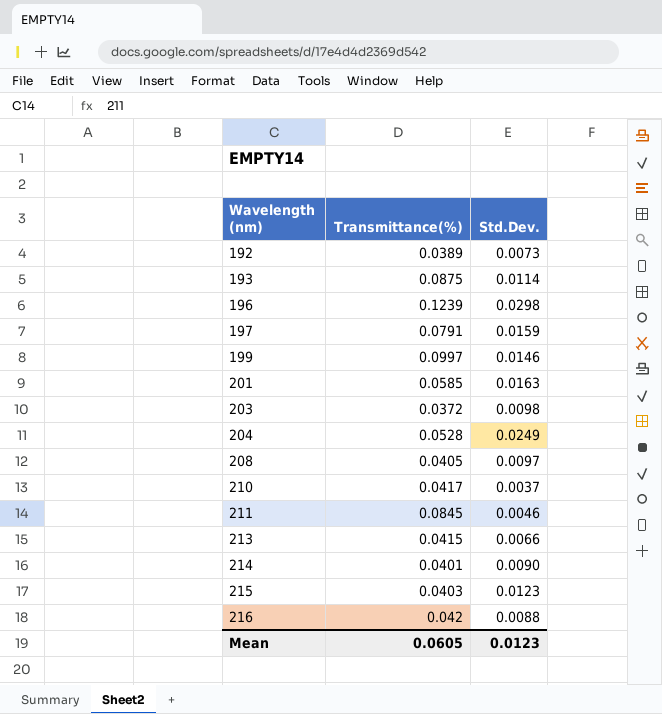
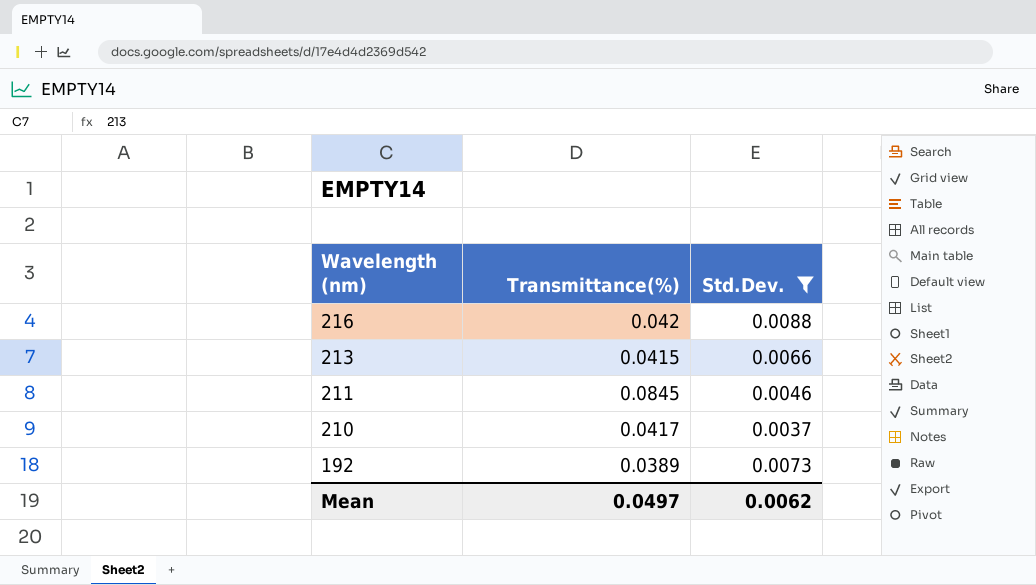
filter: none -> Std.Dev. <= 0.0088
row order: Wavelength (nm) ascending -> Wavelength (nm) descending
Mean | Transmittance(%): 0.0605 -> 0.0497
Mean | Std.Dev.: 0.0123 -> 0.0062

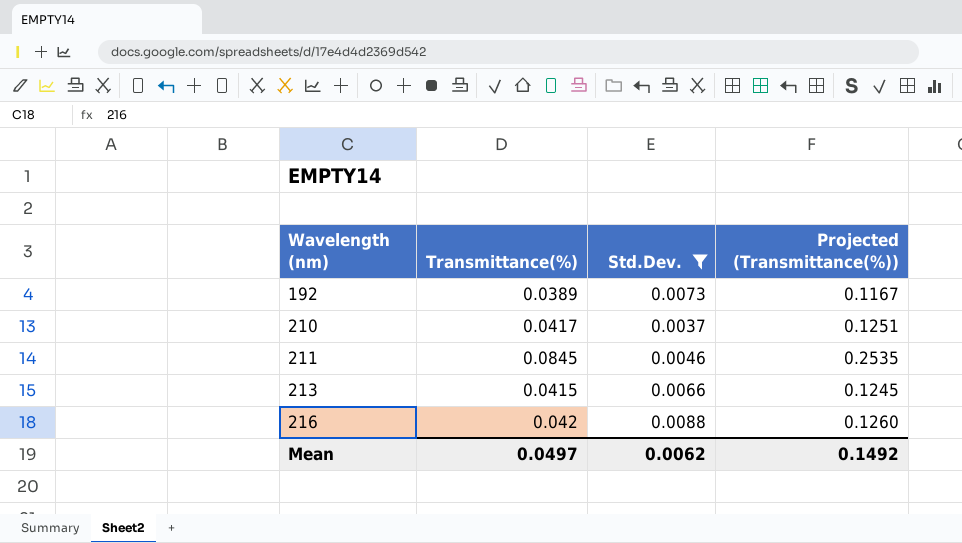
row order: Wavelength (nm) descending -> Wavelength (nm) ascending
column Projected (Transmittance(%)) | formula: none -> [Transmittance(%)] * 3

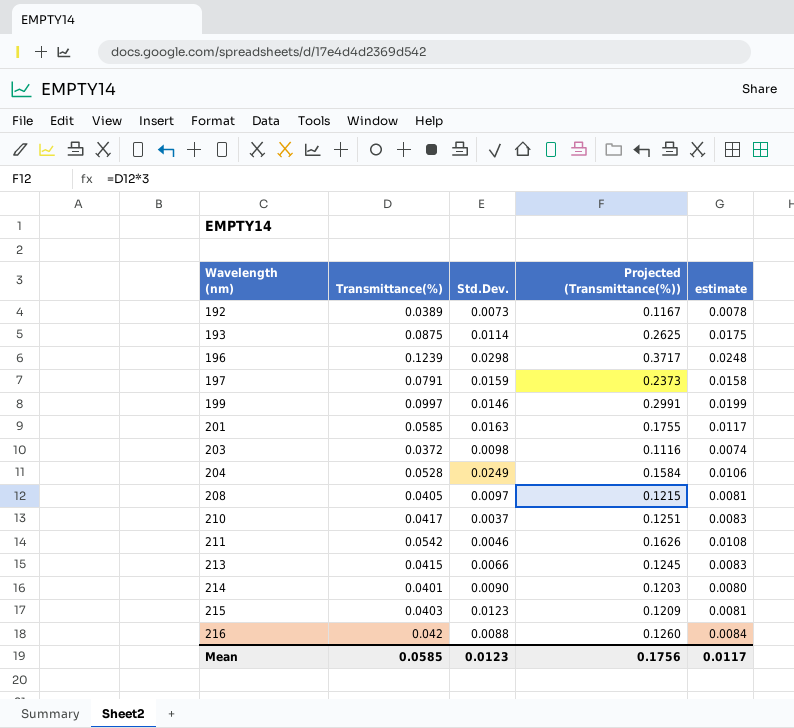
filter: Std.Dev. <= 0.0088 -> none
column estimate | formula: none -> [Transmittance(%)] * 0.2
211 | Transmittance(%): 0.0845 -> 0.0542
211 | Projected (Transmittance(%)): 0.2535 -> 0.1626
Mean | Transmittance(%): 0.0497 -> 0.0585
Mean | Std.Dev.: 0.0062 -> 0.0123
Mean | Projected (Transmittance(%)): 0.1492 -> 0.1756

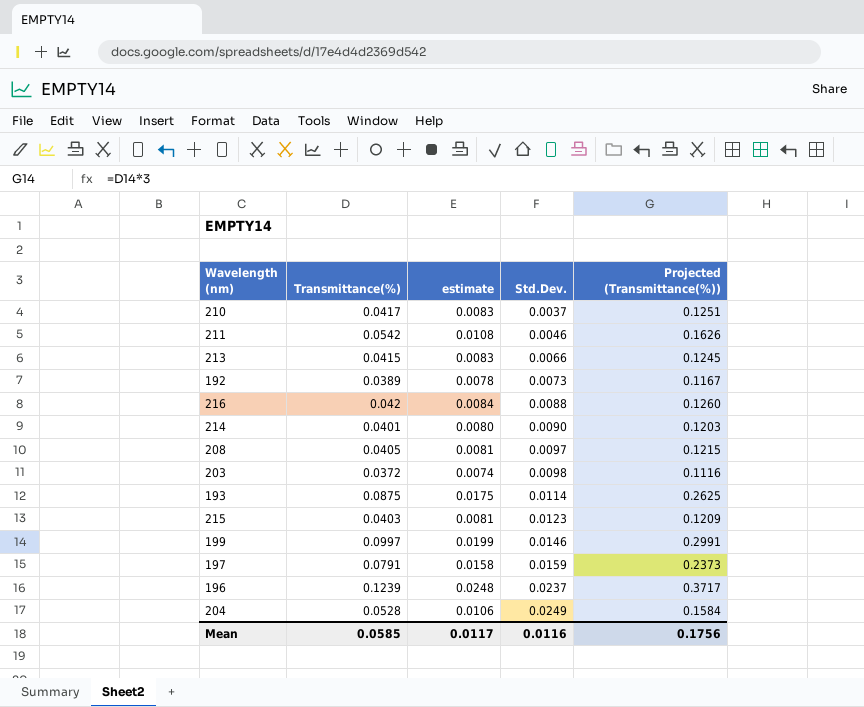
row order: Wavelength (nm) ascending -> Std.Dev. ascending
column estimate | position: 5 -> 3
row 201: 0.0585 | 0.0163 | 0.1755 | 0.0117 -> none
196 | Std.Dev.: 0.0298 -> 0.0237
Mean | Std.Dev.: 0.0123 -> 0.0116

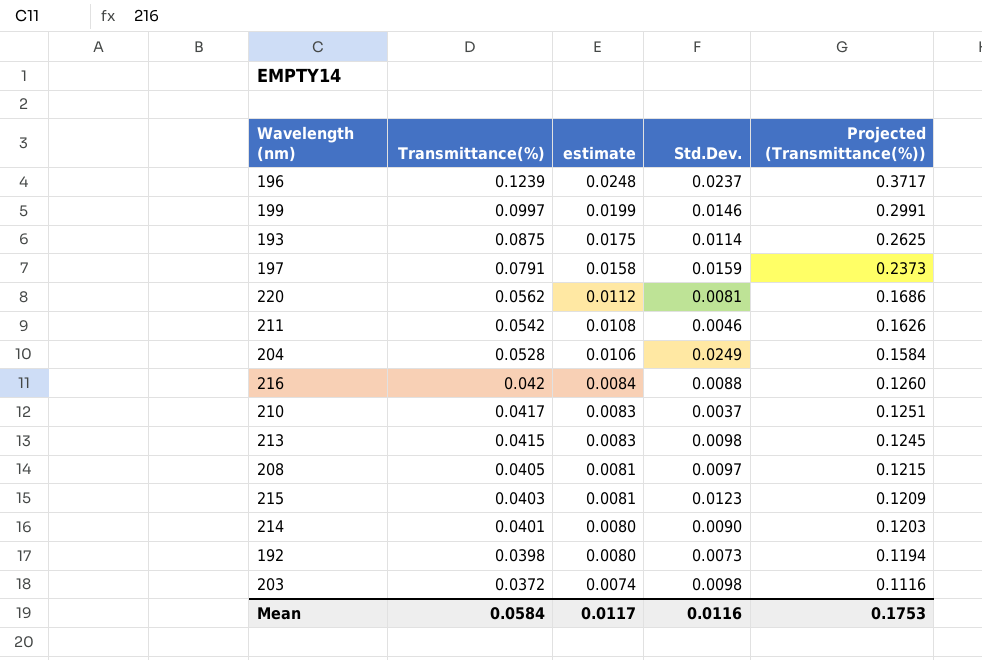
row order: Std.Dev. ascending -> Transmittance(%) descending
row 220: none -> 0.0562 | 0.0112 | 0.0081 | 0.1686
213 | Std.Dev.: 0.0066 -> 0.0098
192 | Transmittance(%): 0.0389 -> 0.0398
192 | estimate: 0.0078 -> 0.0080
192 | Projected (Transmittance(%)): 0.1167 -> 0.1194
Mean | Transmittance(%): 0.0585 -> 0.0584
Mean | Projected (Transmittance(%)): 0.1756 -> 0.1753

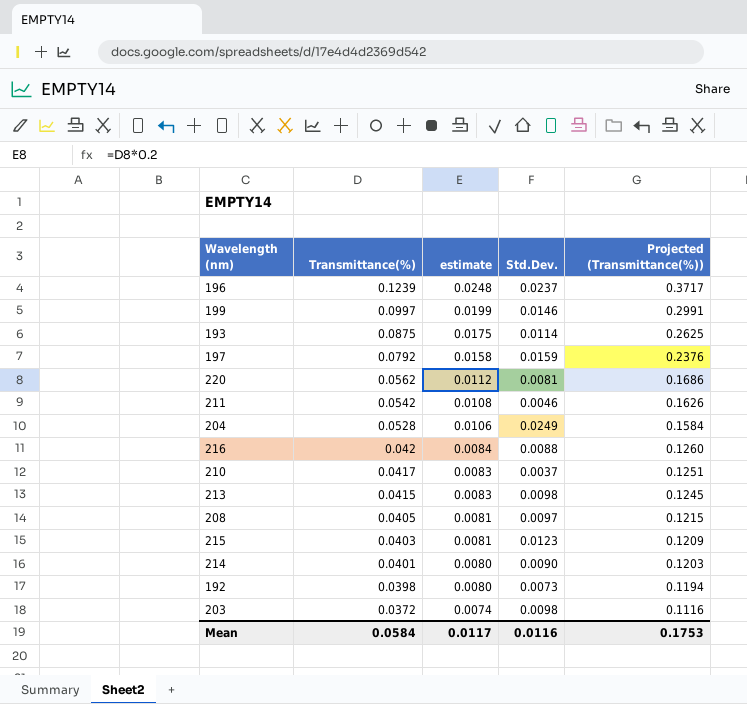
197 | Transmittance(%): 0.0791 -> 0.0792
197 | Projected (Transmittance(%)): 0.2373 -> 0.2376

